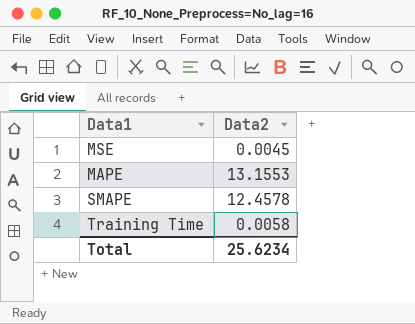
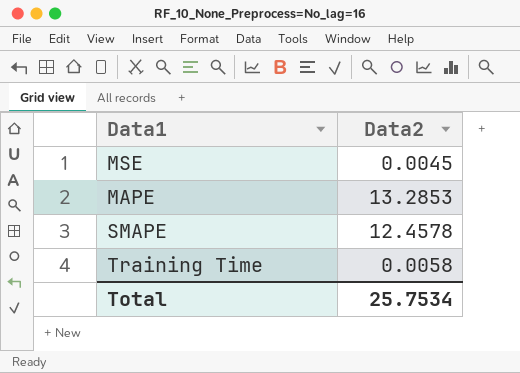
MAPE | Data2: 13.1553 -> 13.2853
Total | Data2: 25.6234 -> 25.7534

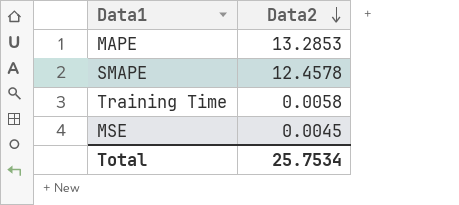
row order: none -> Data2 descending

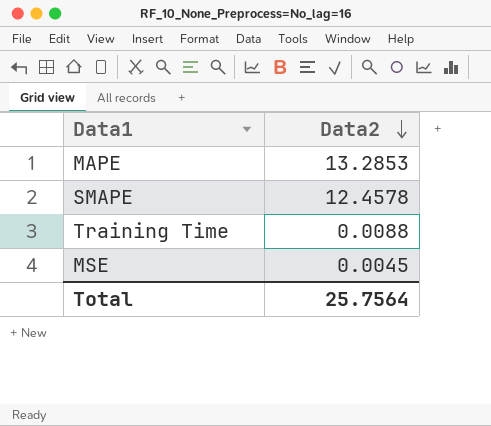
Training Time | Data2: 0.0058 -> 0.0088
Total | Data2: 25.7534 -> 25.7564

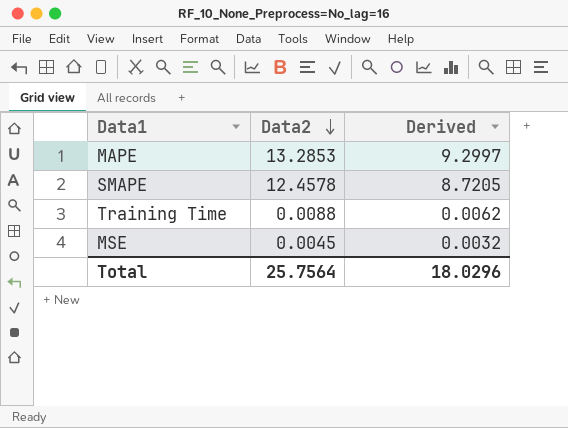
column Derived | formula: none -> [Data2] * 0.7

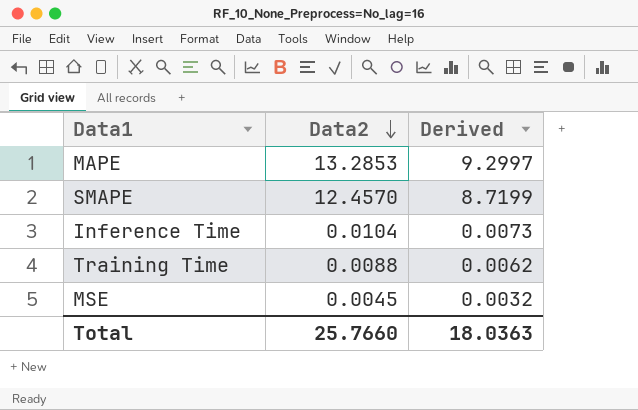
SMAPE | Data2: 12.4578 -> 12.4570
SMAPE | Derived: 8.7205 -> 8.7199
row Inference Time: none -> 0.0104 | 0.0073
Total | Data2: 25.7564 -> 25.7660
Total | Derived: 18.0296 -> 18.0363

